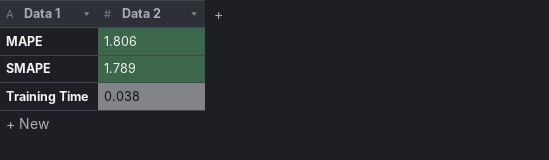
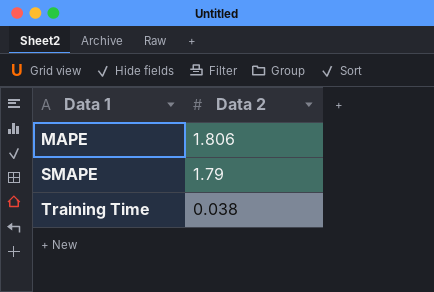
SMAPE | Data 2: 1.789 -> 1.79

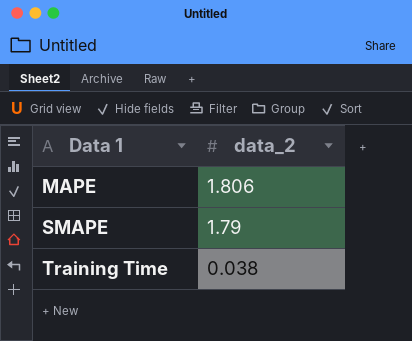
column name: Data 2 -> data_2

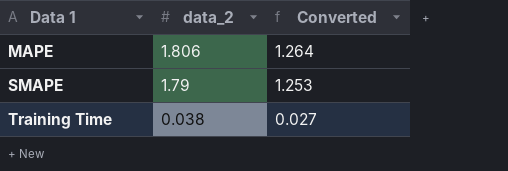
column Converted | formula: none -> [data_2] * 0.7

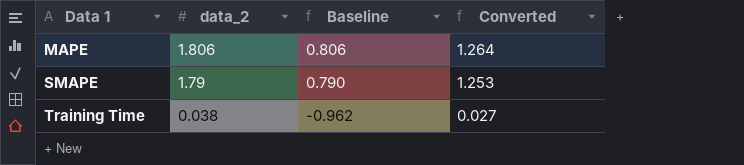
column Baseline | formula: none -> [data_2] - 1

